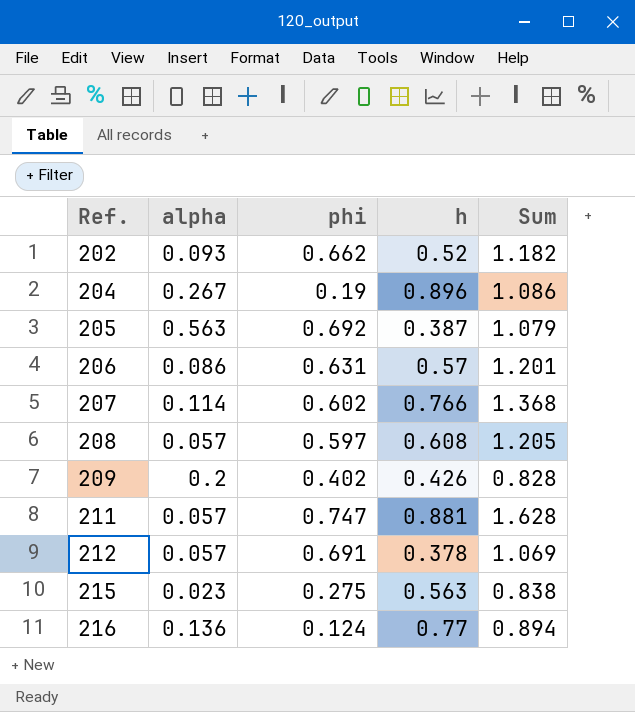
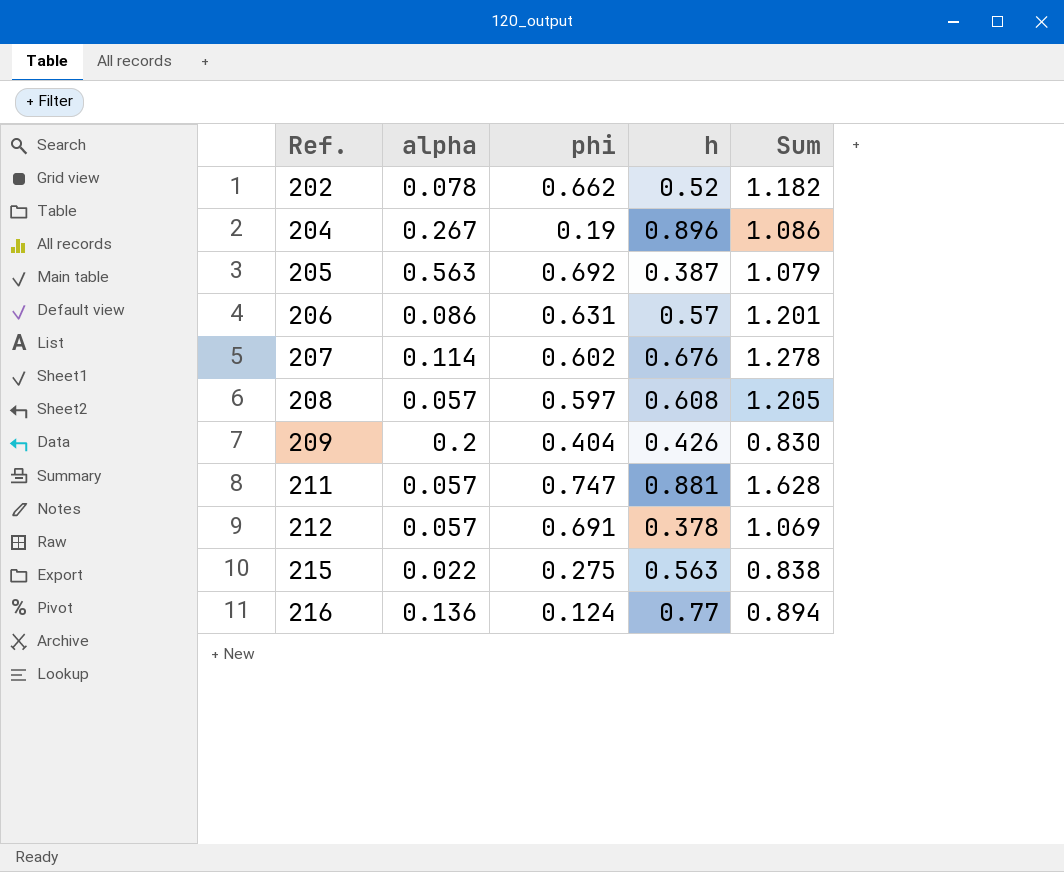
202 | alpha: 0.093 -> 0.078
207 | h: 0.766 -> 0.676
207 | Sum: 1.368 -> 1.278
209 | phi: 0.402 -> 0.404
209 | Sum: 0.828 -> 0.830
215 | alpha: 0.023 -> 0.022

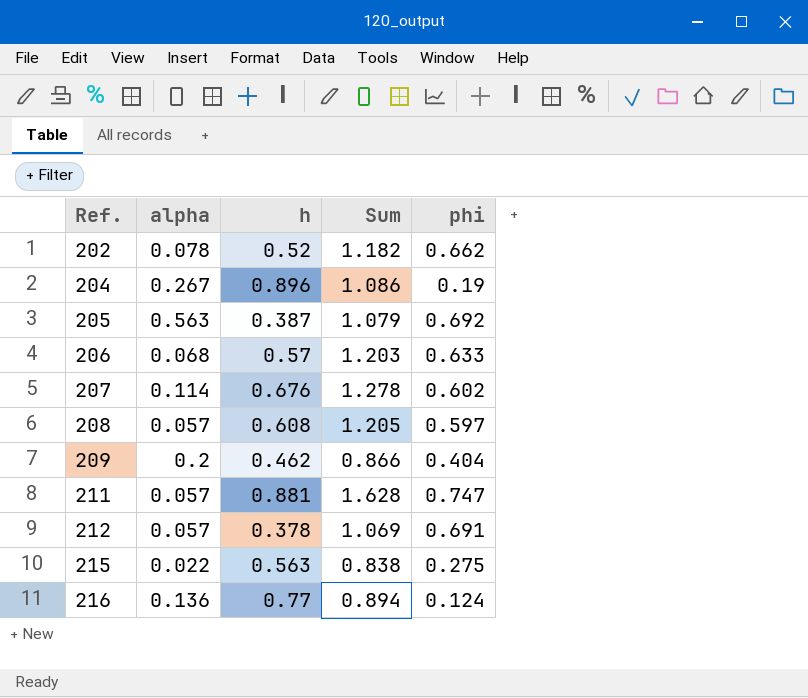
column phi | position: 3 -> 5
206 | alpha: 0.086 -> 0.068
206 | Sum: 1.201 -> 1.203
206 | phi: 0.631 -> 0.633
209 | h: 0.426 -> 0.462
209 | Sum: 0.830 -> 0.866

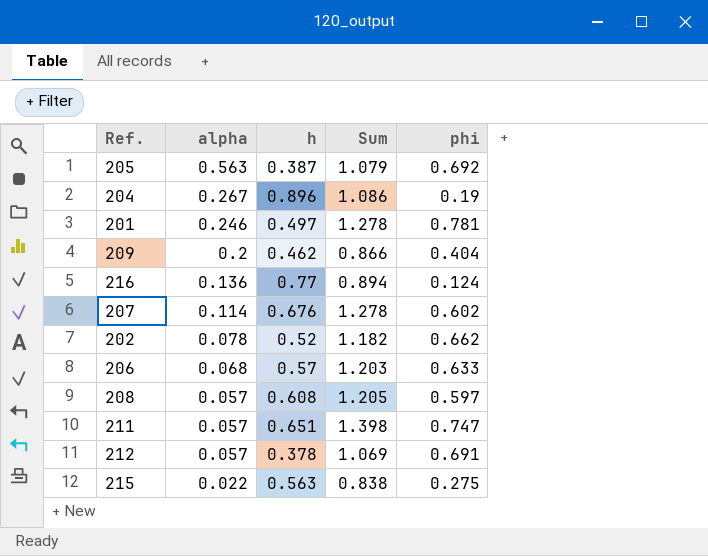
row order: Ref. ascending -> alpha descending
row 201: none -> 0.246 | 0.497 | 1.278 | 0.781
211 | h: 0.881 -> 0.651
211 | Sum: 1.628 -> 1.398

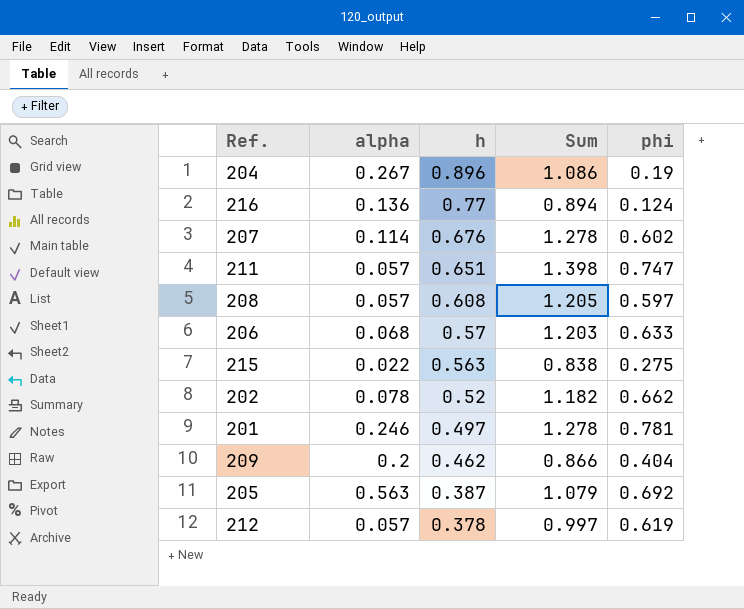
row order: alpha descending -> h descending
212 | Sum: 1.069 -> 0.997
212 | phi: 0.691 -> 0.619

